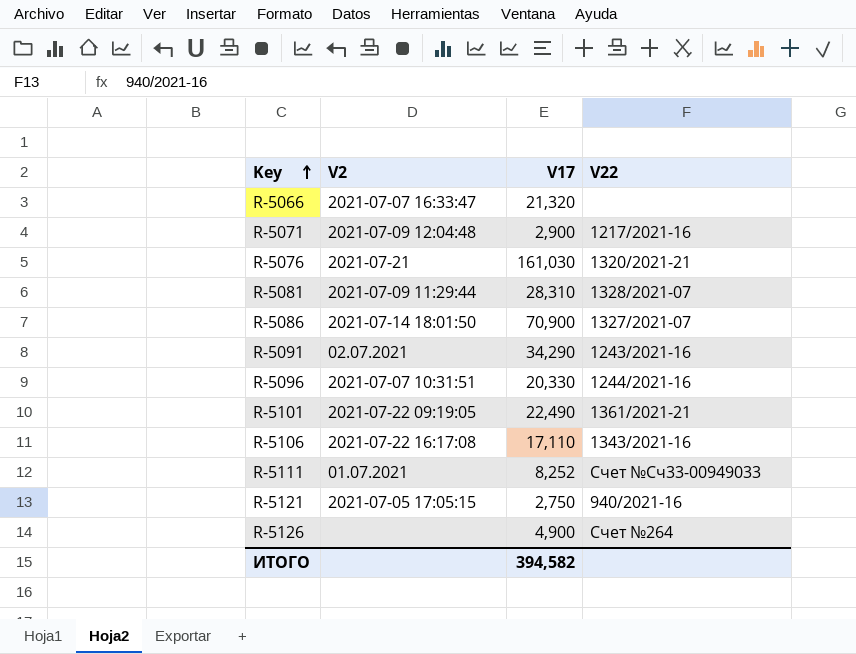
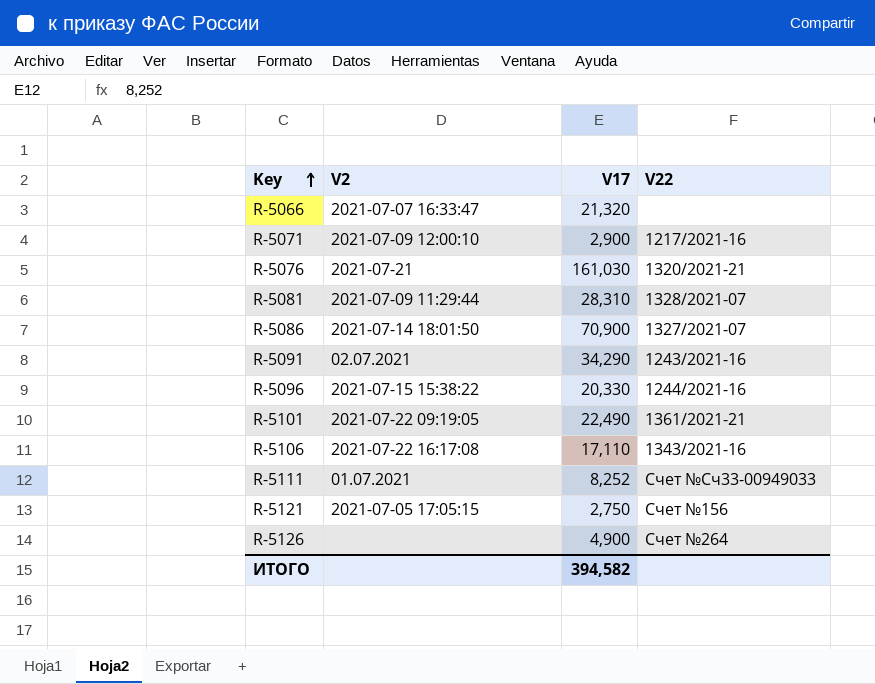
R-5071 | V2: 2021-07-09 12:04:48 -> 2021-07-09 12:00:10
R-5096 | V2: 2021-07-07 10:31:51 -> 2021-07-15 15:38:22
R-5121 | V22: 940/2021-16 -> Счет №156

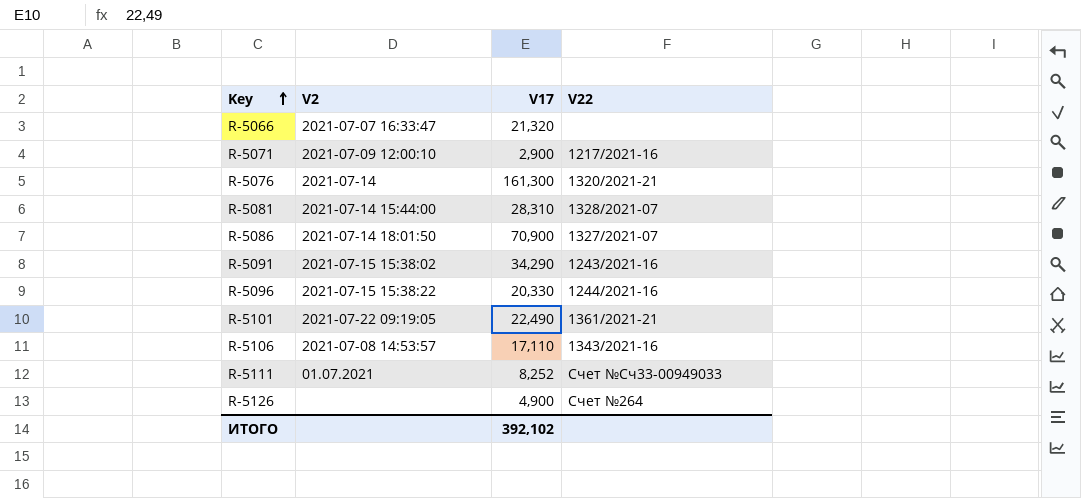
row R-5121: 2021-07-05 17:05:15 | 2,750 | Счет №156 -> none
R-5076 | V2: 2021-07-21 -> 2021-07-14
R-5076 | V17: 161,030 -> 161,300
R-5081 | V2: 2021-07-09 11:29:44 -> 2021-07-14 15:44:00
R-5091 | V2: 02.07.2021 -> 2021-07-15 15:38:02
R-5106 | V2: 2021-07-22 16:17:08 -> 2021-07-08 14:53:57
ИТОГО | V17: 394,582 -> 392,102

